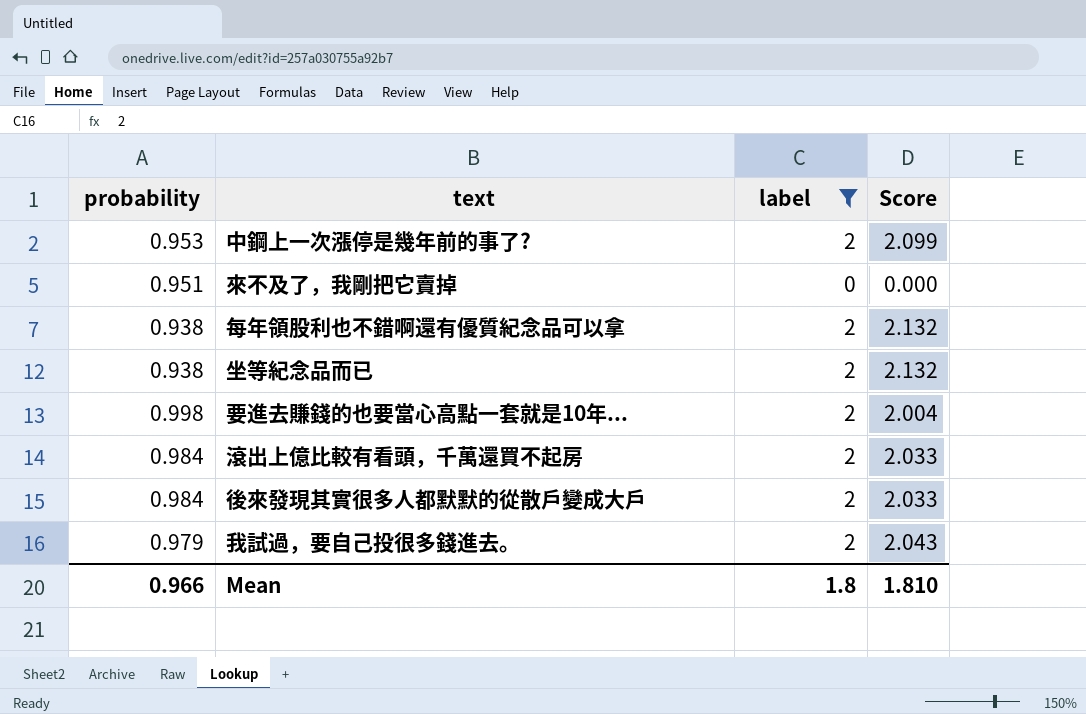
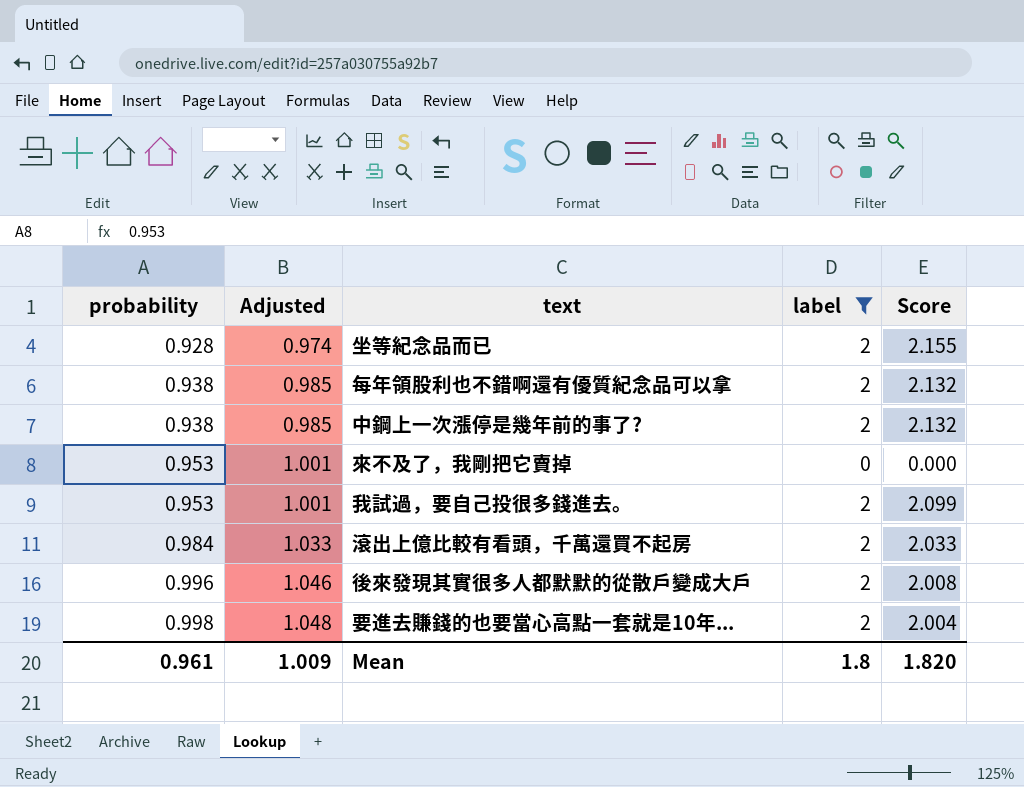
row order: none -> probability ascending
column Adjusted | formula: none -> [probability] * 1.05
坐等紀念品而已 | probability: 0.938 -> 0.928
坐等紀念品而已 | Score: 2.132 -> 2.155
中鋼上一次漲停是幾年前的事了? | probability: 0.953 -> 0.938
中鋼上一次漲停是幾年前的事了? | Score: 2.099 -> 2.132
來不及了，我剛把它賣掉 | probability: 0.951 -> 0.953
我試過，要自己投很多錢進去。 | probability: 0.979 -> 0.953
我試過，要自己投很多錢進去。 | Score: 2.043 -> 2.099
後來發現其實很多人都默默的從散戶變成大戶 | probability: 0.984 -> 0.996
後來發現其實很多人都默默的從散戶變成大戶 | Score: 2.033 -> 2.008
Mean | probability: 0.966 -> 0.961
Mean | Score: 1.810 -> 1.820

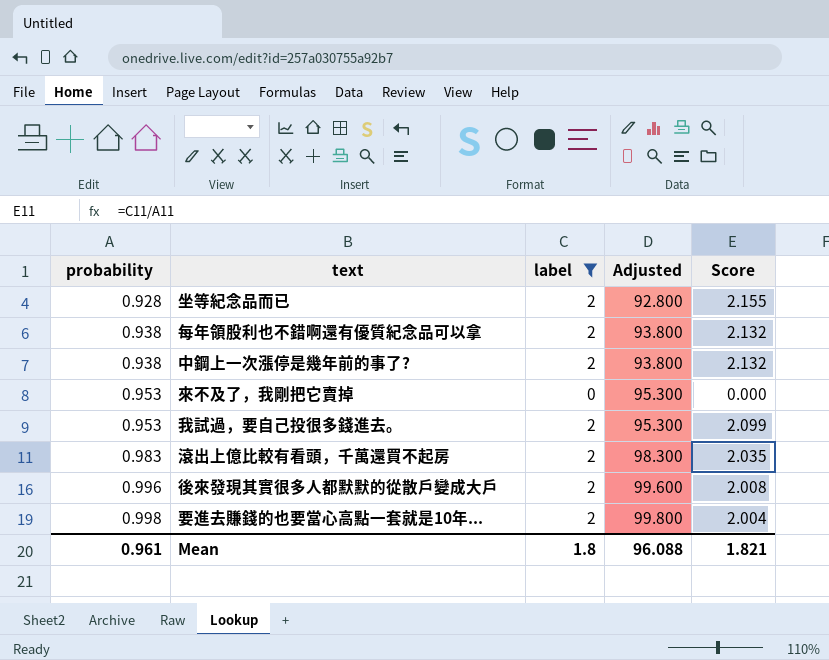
column Adjusted | formula: [probability] * 1.05 -> [probability] * 100
column Adjusted | position: 2 -> 4
滾出上億比較有看頭，千萬還買不起房 | probability: 0.984 -> 0.983
滾出上億比較有看頭，千萬還買不起房 | Score: 2.033 -> 2.035
Mean | Adjusted: 1.009 -> 96.088
Mean | Score: 1.820 -> 1.821

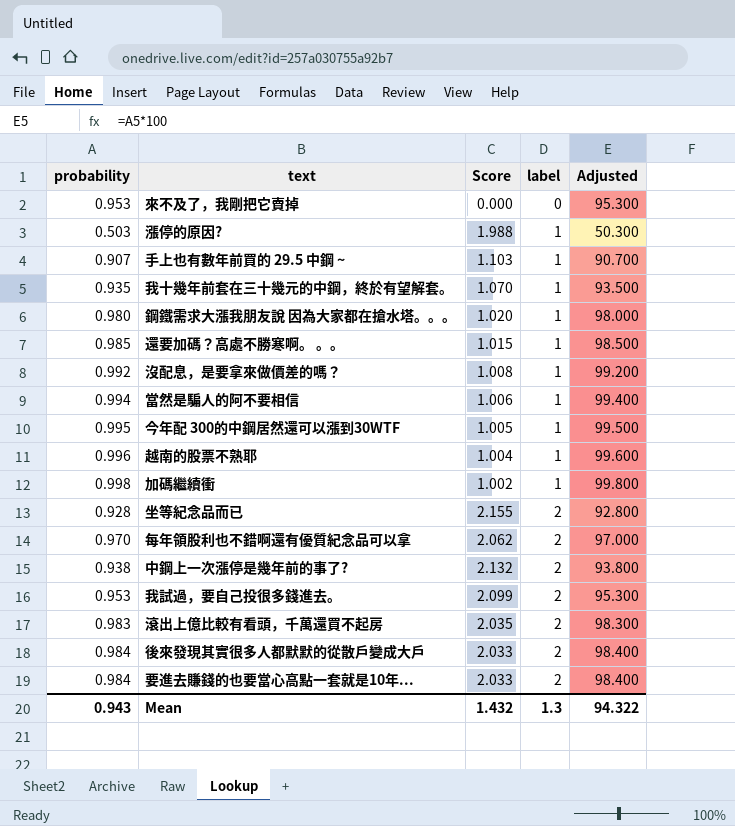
filter: label != 1 -> none
row order: probability ascending -> label ascending
column Score | position: 5 -> 3
每年領股利也不錯啊還有優質紀念品可以拿 | probability: 0.938 -> 0.970
每年領股利也不錯啊還有優質紀念品可以拿 | Score: 2.132 -> 2.062
每年領股利也不錯啊還有優質紀念品可以拿 | Adjusted: 93.800 -> 97.000
後來發現其實很多人都默默的從散戶變成大戶 | probability: 0.996 -> 0.984
後來發現其實很多人都默默的從散戶變成大戶 | Score: 2.008 -> 2.033
後來發現其實很多人都默默的從散戶變成大戶 | Adjusted: 99.600 -> 98.400
要進去賺錢的也要當心高點一套就是10年... | probability: 0.998 -> 0.984
要進去賺錢的也要當心高點一套就是10年... | Score: 2.004 -> 2.033
要進去賺錢的也要當心高點一套就是10年... | Adjusted: 99.800 -> 98.400
Mean | probability: 0.961 -> 0.943
Mean | Score: 1.821 -> 1.432
Mean | label: 1.8 -> 1.3
Mean | Adjusted: 96.088 -> 94.322

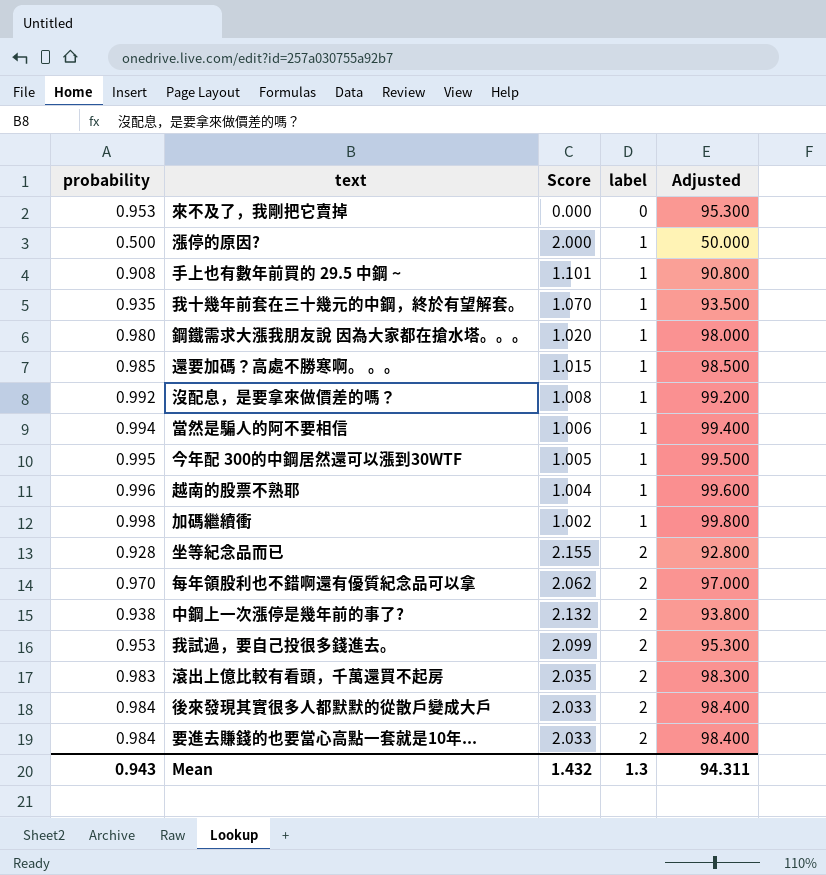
漲停的原因? | probability: 0.503 -> 0.500
漲停的原因? | Score: 1.988 -> 2.000
漲停的原因? | Adjusted: 50.300 -> 50.000
手上也有數年前買的 29.5 中鋼 ~ | probability: 0.907 -> 0.908
手上也有數年前買的 29.5 中鋼 ~ | Score: 1.103 -> 1.101
手上也有數年前買的 29.5 中鋼 ~ | Adjusted: 90.700 -> 90.800
Mean | Adjusted: 94.322 -> 94.311

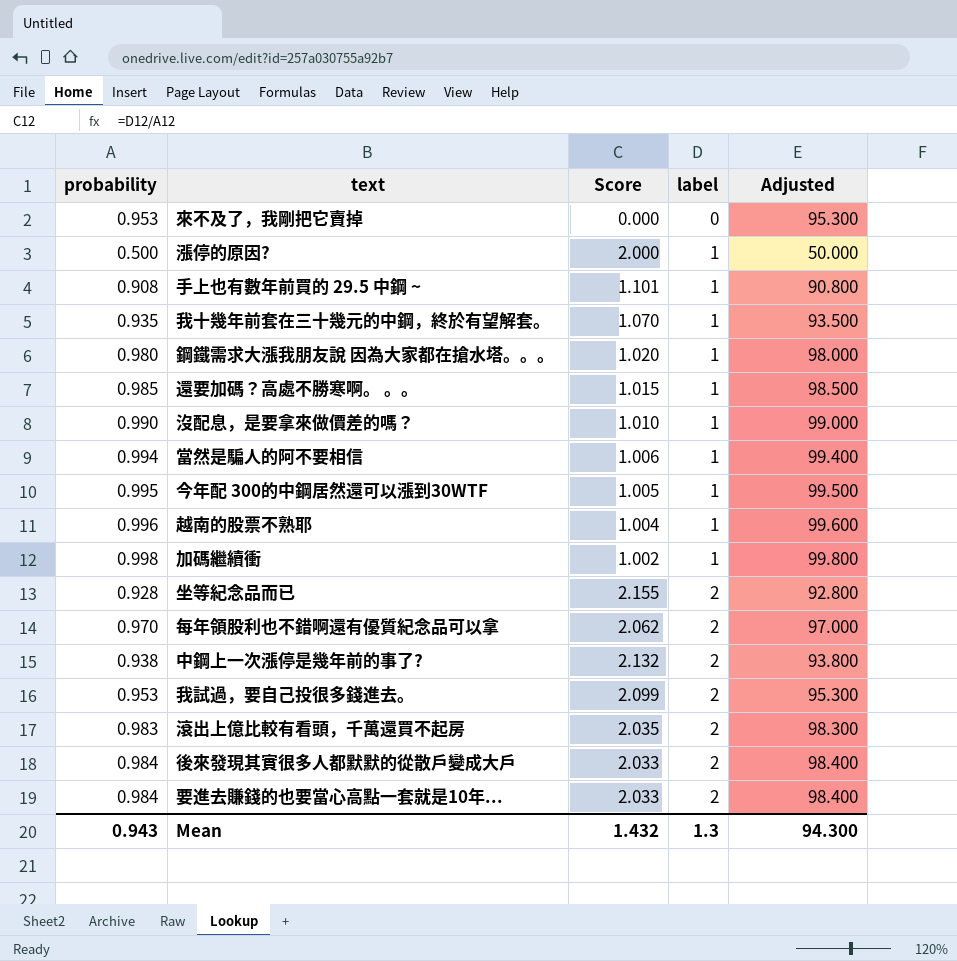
沒配息，是要拿來做價差的嗎？ | probability: 0.992 -> 0.990
沒配息，是要拿來做價差的嗎？ | Score: 1.008 -> 1.010
沒配息，是要拿來做價差的嗎？ | Adjusted: 99.200 -> 99.000
Mean | Adjusted: 94.311 -> 94.300

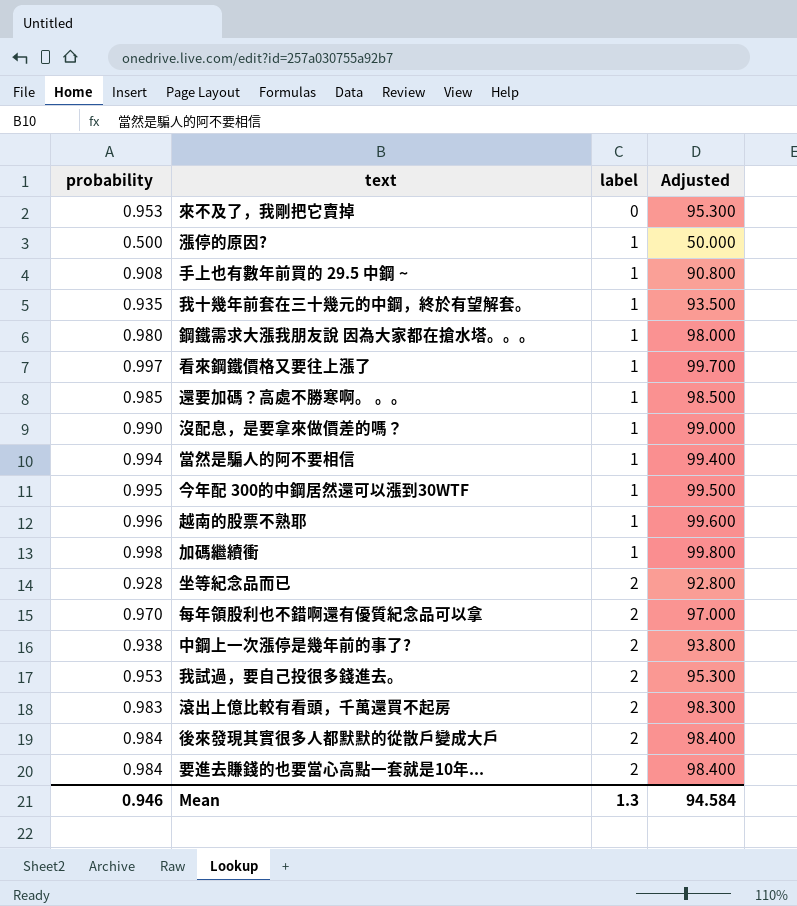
column Score | formula: [label] / [probability] -> none
row 看來鋼鐵價格又要往上漲了: none -> 0.997 | 1 | 99.700
Mean | probability: 0.943 -> 0.946
Mean | Adjusted: 94.300 -> 94.584

